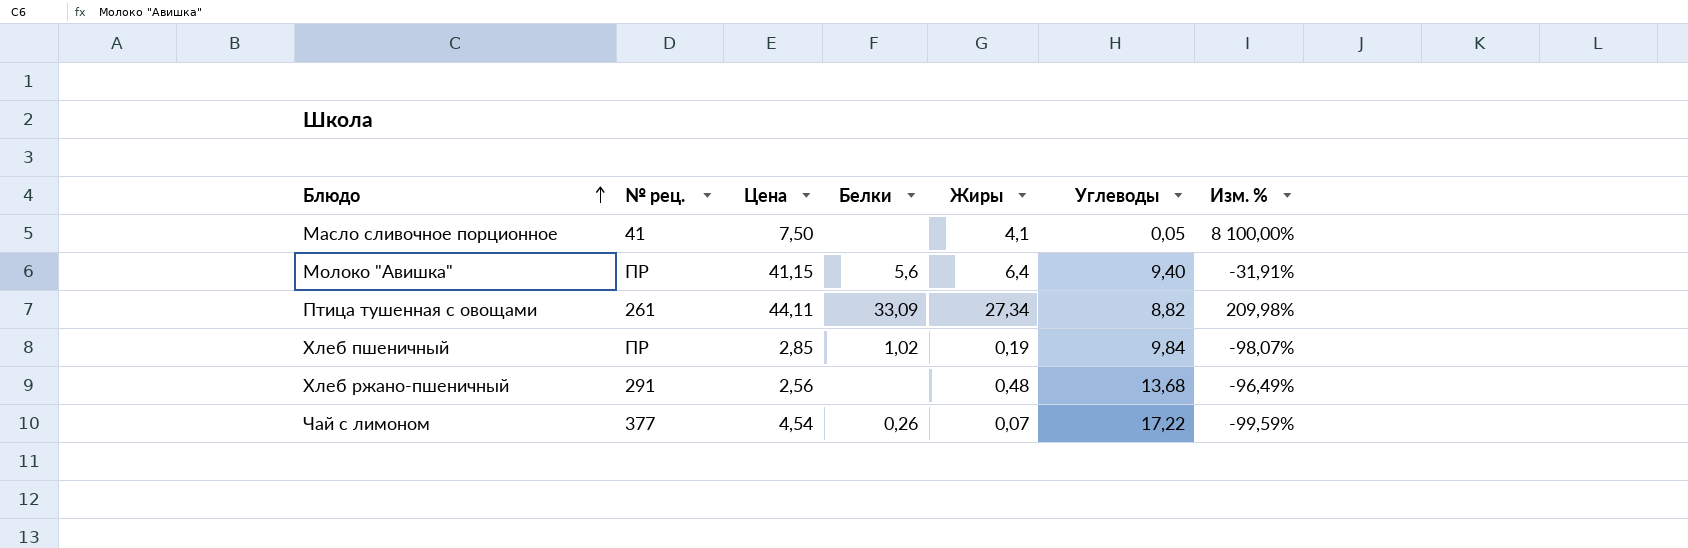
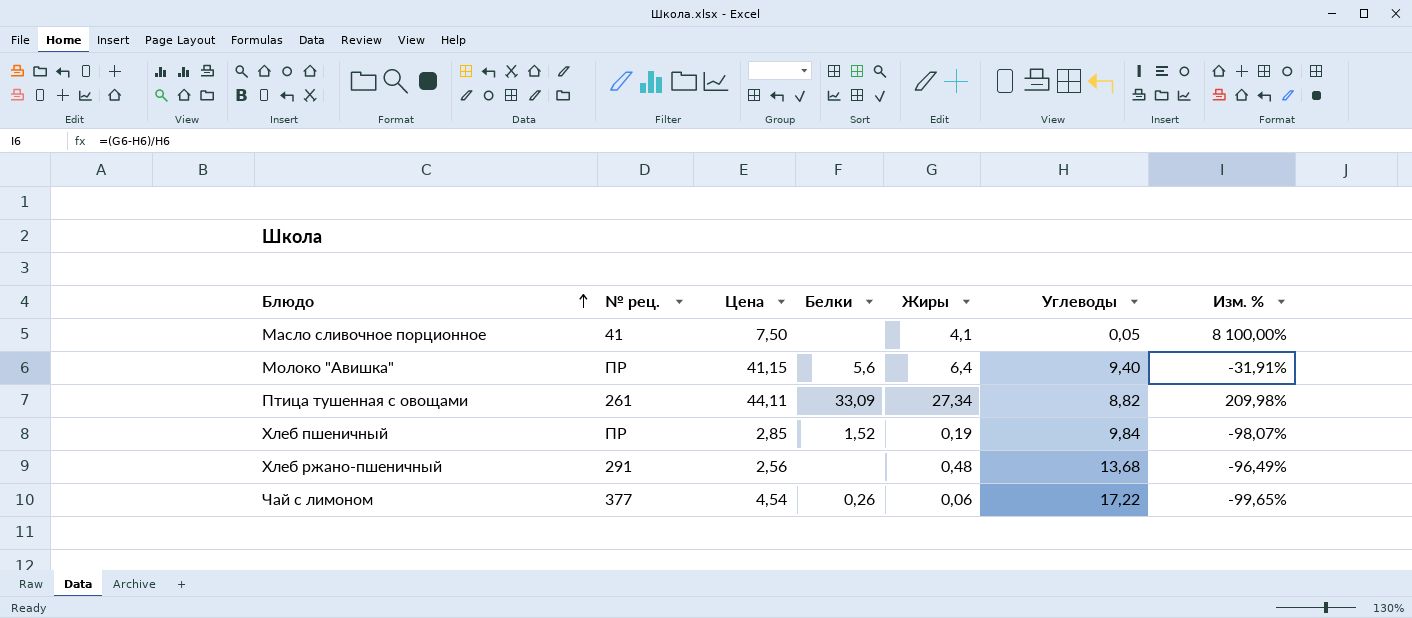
Хлеб пшеничный | Белки: 1,02 -> 1,52
Чай с лимоном | Жиры: 0,07 -> 0,06
Чай с лимоном | Изм. %: -99,59% -> -99,65%

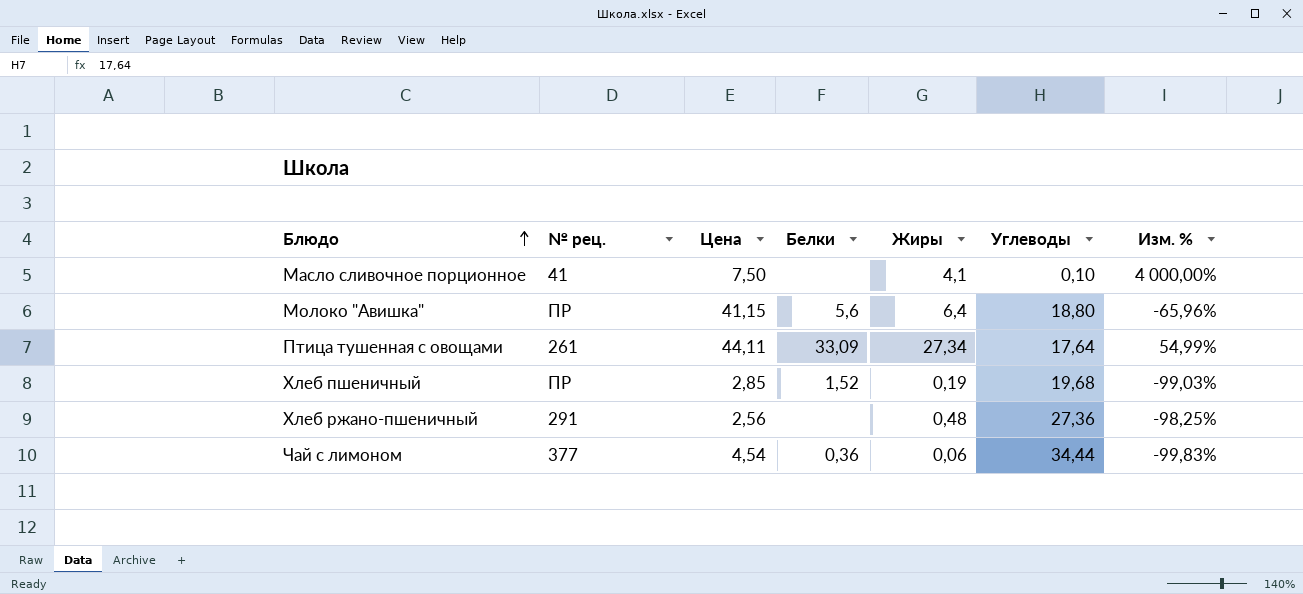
Масло сливочное порционное | Углеводы: 0,05 -> 0,10
Масло сливочное порционное | Изм. %: 8 100,00% -> 4 000,00%
Молоко "Авишка" | Углеводы: 9,40 -> 18,80
Молоко "Авишка" | Изм. %: -31,91% -> -65,96%
Птица тушенная с овощами | Углеводы: 8,82 -> 17,64
Птица тушенная с овощами | Изм. %: 209,98% -> 54,99%
Хлеб пшеничный | Углеводы: 9,84 -> 19,68
Хлеб пшеничный | Изм. %: -98,07% -> -99,03%
Хлеб ржано-пшеничный | Углеводы: 13,68 -> 27,36
Хлеб ржано-пшеничный | Изм. %: -96,49% -> -98,25%
Чай с лимоном | Белки: 0,26 -> 0,36
Чай с лимоном | Углеводы: 17,22 -> 34,44
Чай с лимоном | Изм. %: -99,65% -> -99,83%

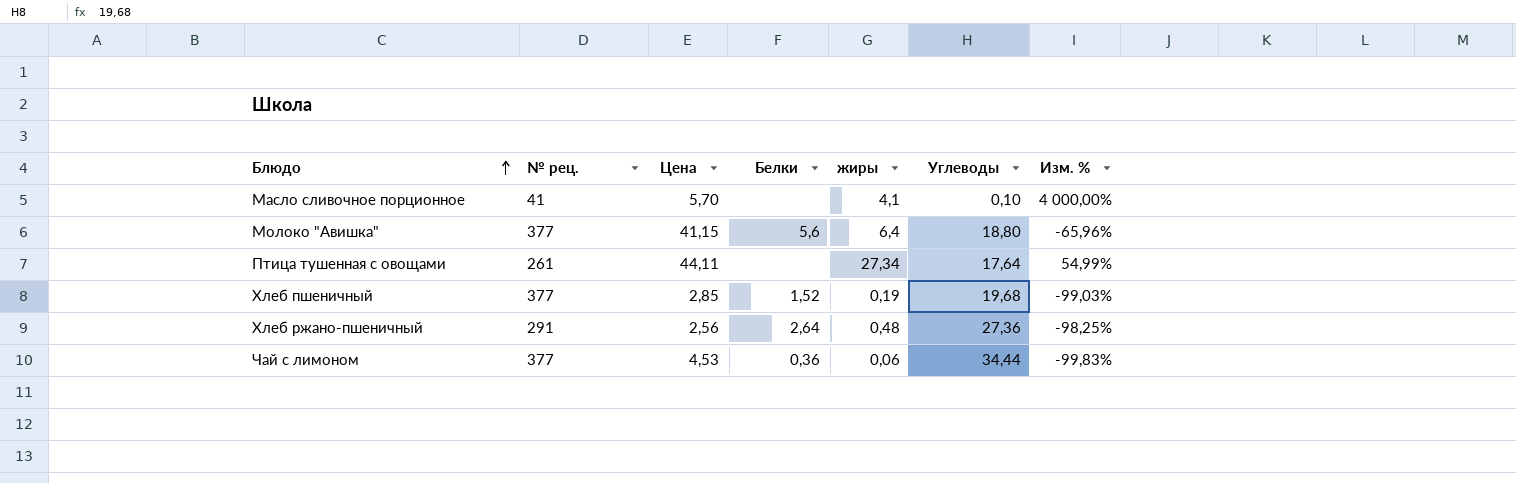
column name: Жиры -> жиры
Масло сливочное порционное | Цена: 7,50 -> 5,70
Молоко "Авишка" | № рец.: ПР -> 377
Птица тушенная с овощами | Белки: 33,09 -> none
Хлеб пшеничный | № рец.: ПР -> 377
Хлеб ржано-пшеничный | Белки: none -> 2,64
Чай с лимоном | Цена: 4,54 -> 4,53

